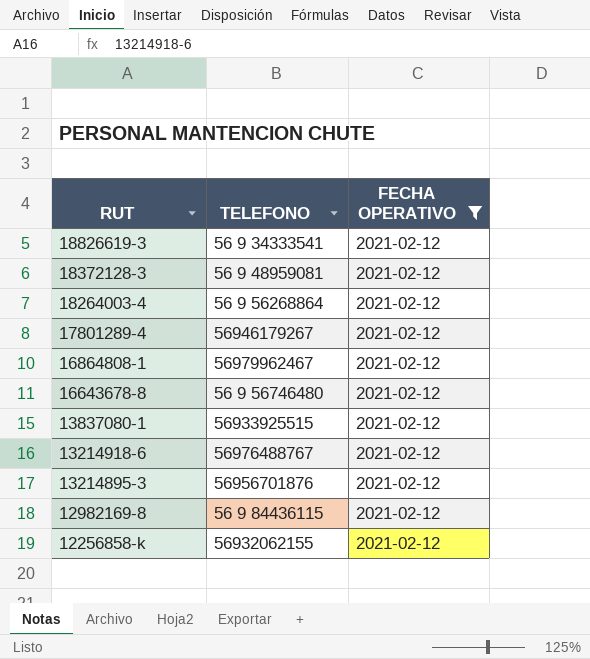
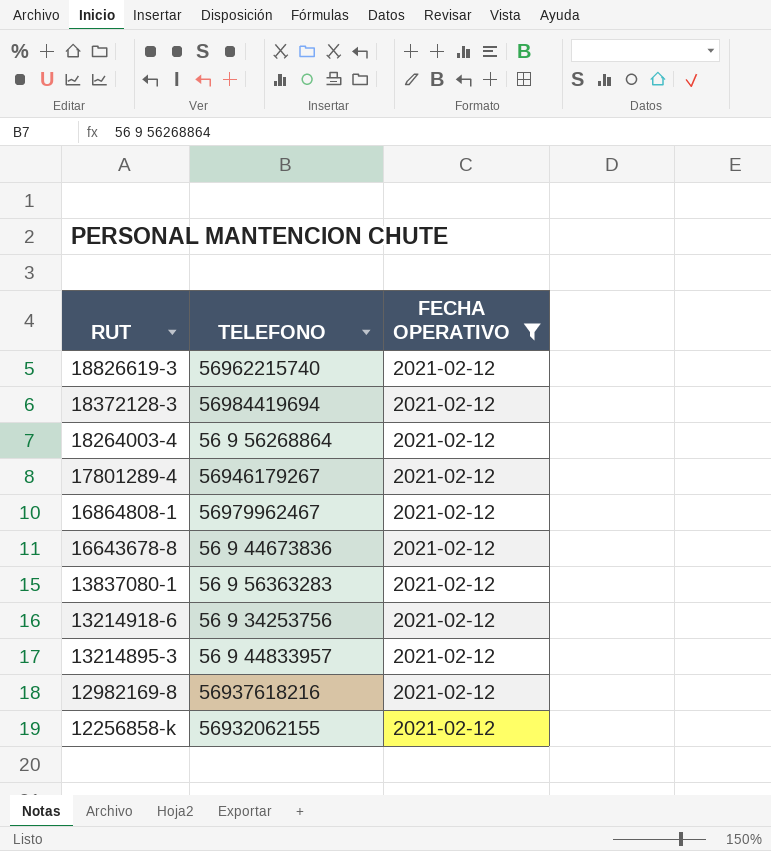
18826619-3 | TELEFONO: 56 9 34333541 -> 56962215740
18372128-3 | TELEFONO: 56 9 48959081 -> 56984419694
16643678-8 | TELEFONO: 56 9 56746480 -> 56 9 44673836
13837080-1 | TELEFONO: 56933925515 -> 56 9 56363283
13214918-6 | TELEFONO: 56976488767 -> 56 9 34253756
13214895-3 | TELEFONO: 56956701876 -> 56 9 44833957
12982169-8 | TELEFONO: 56 9 84436115 -> 56937618216

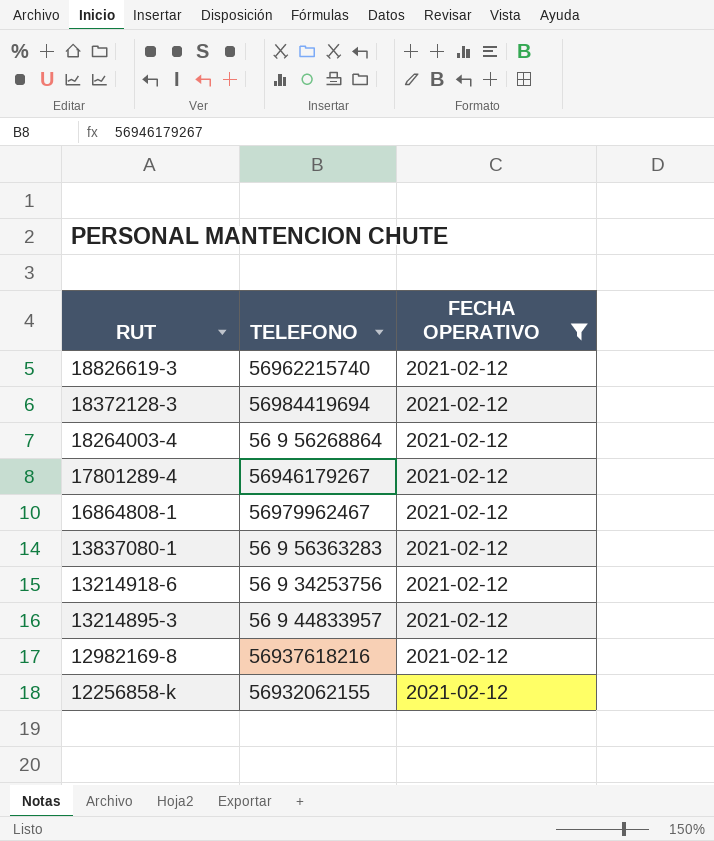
row 16643678-8: 56 9 44673836 | 2021-02-12 -> none

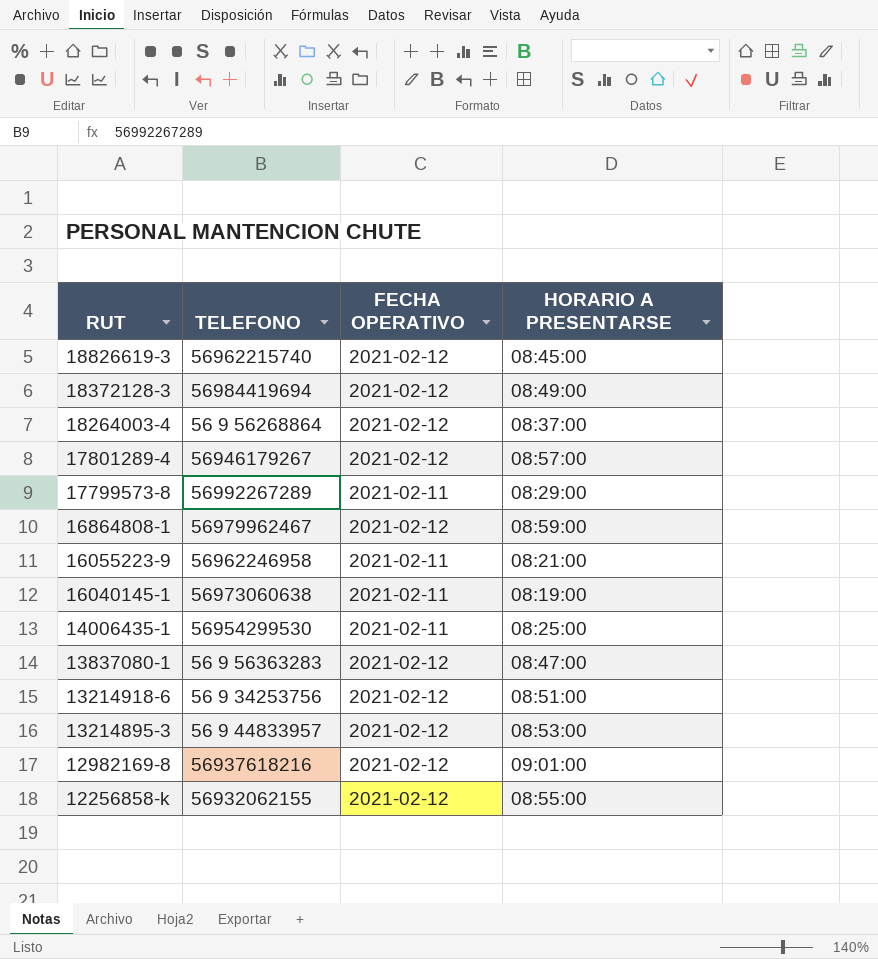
filter: FECHA OPERATIVO = 2021-02-12 -> none
column HORARIO A PRESENTARSE | position: none -> 4

